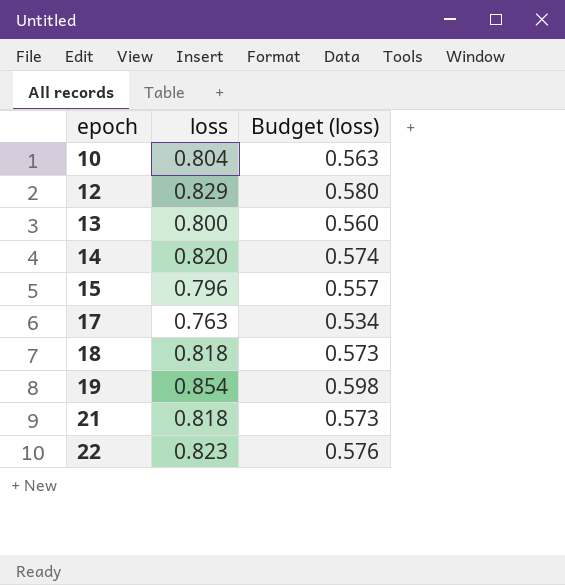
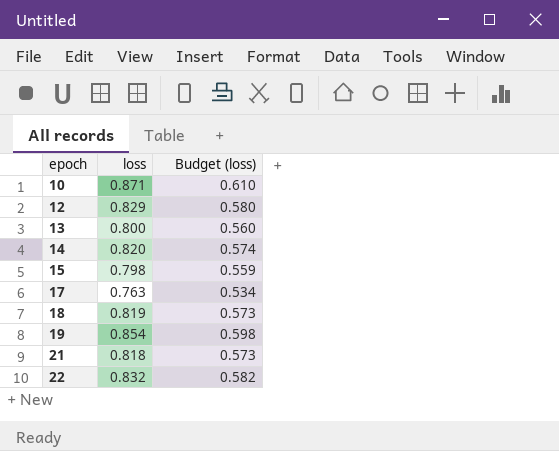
10 | loss: 0.804 -> 0.871
10 | Budget (loss): 0.563 -> 0.610
15 | loss: 0.796 -> 0.798
15 | Budget (loss): 0.557 -> 0.559
18 | loss: 0.818 -> 0.819
22 | loss: 0.823 -> 0.832
22 | Budget (loss): 0.576 -> 0.582

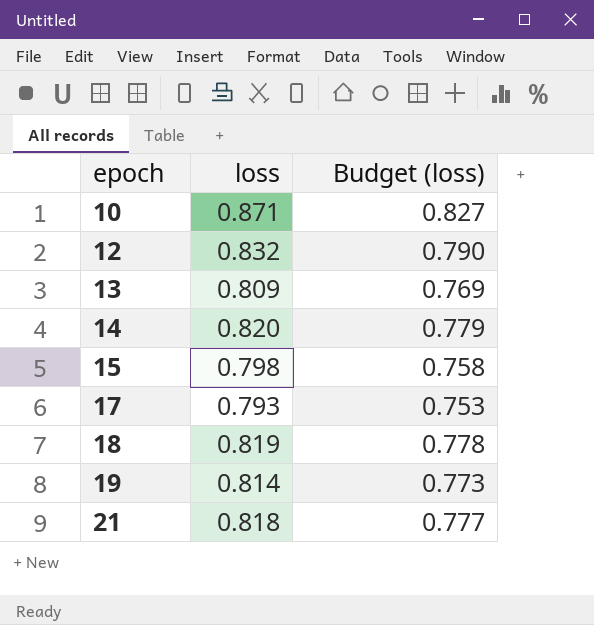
column Budget (loss) | formula: [loss] * 0.7 -> [loss] * 0.95
row 22: 0.832 | 0.582 -> none
12 | loss: 0.829 -> 0.832
13 | loss: 0.800 -> 0.809
17 | loss: 0.763 -> 0.793
19 | loss: 0.854 -> 0.814

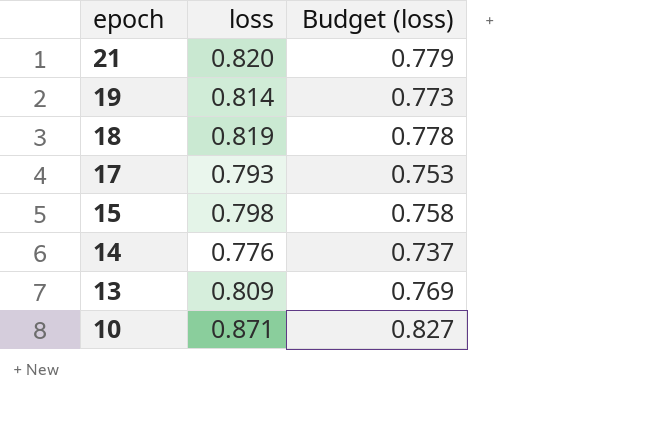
row order: epoch ascending -> epoch descending
row 12: 0.832 | 0.790 -> none
21 | loss: 0.818 -> 0.820
21 | Budget (loss): 0.777 -> 0.779
14 | loss: 0.820 -> 0.776
14 | Budget (loss): 0.779 -> 0.737

